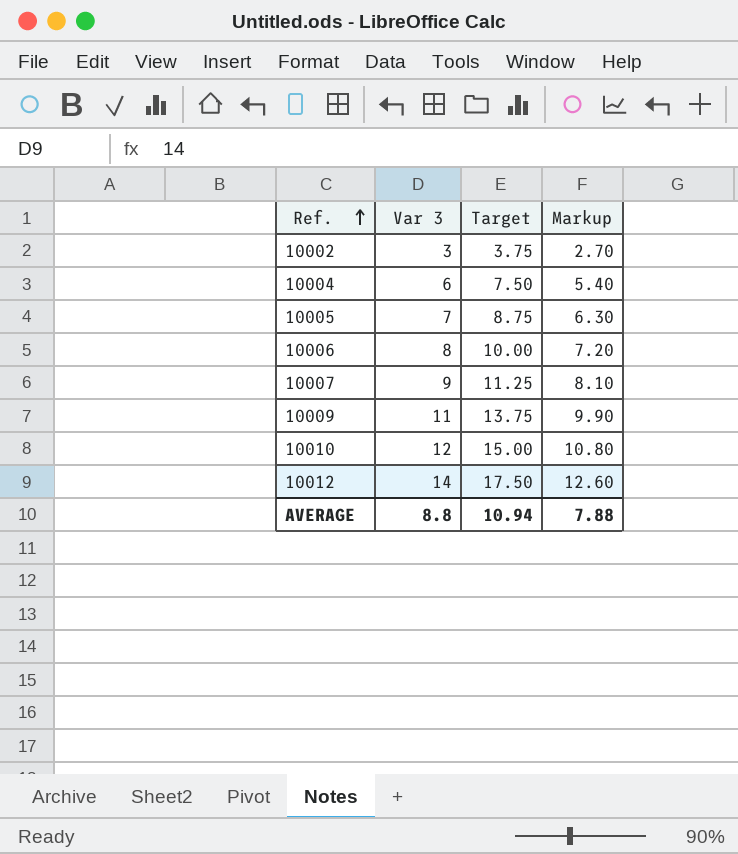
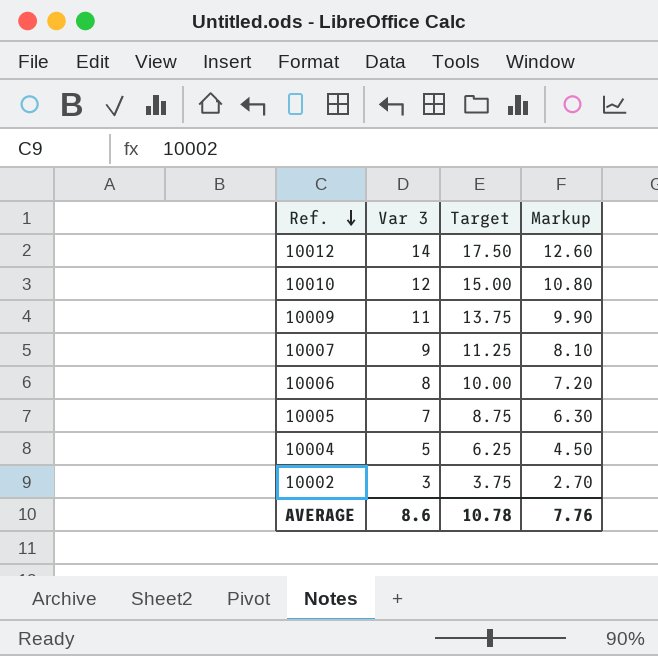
row order: Ref. ascending -> Ref. descending
10004 | Var 3: 6 -> 5
10004 | Target: 7.50 -> 6.25
10004 | Markup: 5.40 -> 4.50
AVERAGE | Var 3: 8.8 -> 8.6
AVERAGE | Target: 10.94 -> 10.78
AVERAGE | Markup: 7.88 -> 7.76

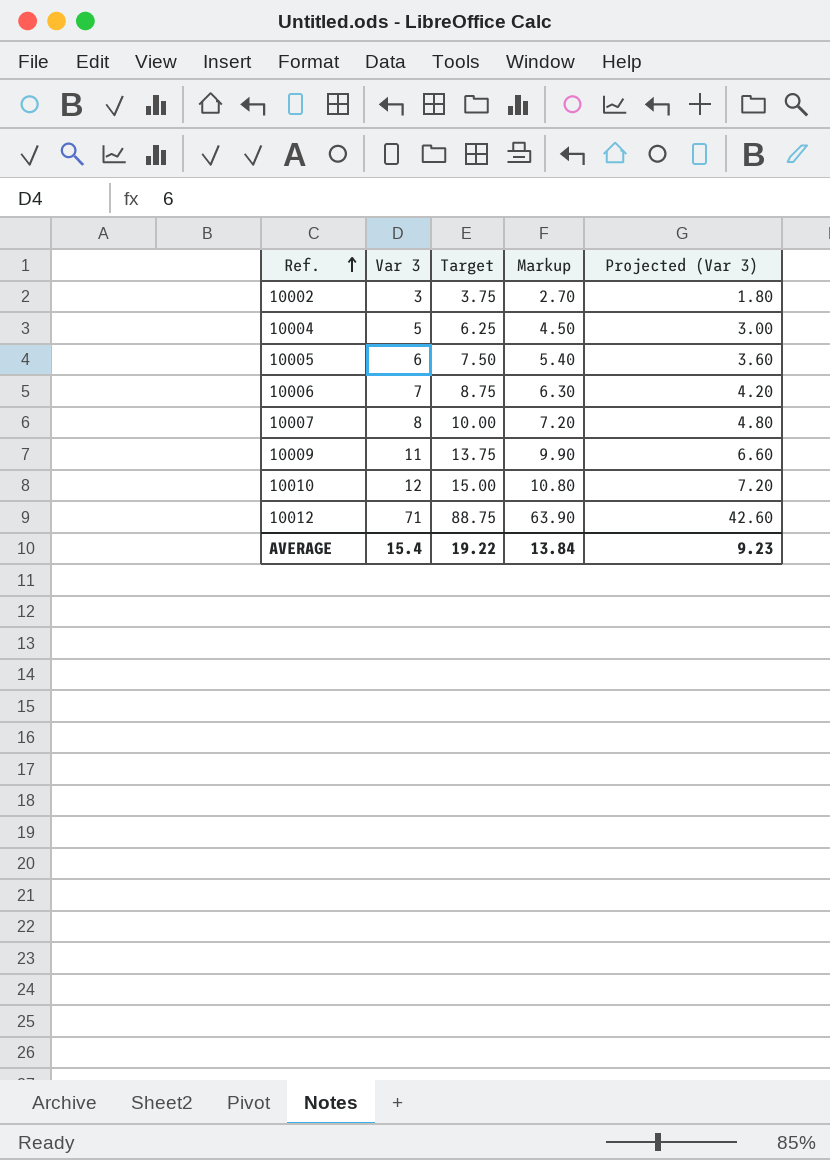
row order: Ref. descending -> Ref. ascending
column Projected (Var 3) | formula: none -> [Var 3] * 0.6
10005 | Var 3: 7 -> 6
10005 | Target: 8.75 -> 7.50
10005 | Markup: 6.30 -> 5.40
10006 | Var 3: 8 -> 7
10006 | Target: 10.00 -> 8.75
10006 | Markup: 7.20 -> 6.30
10007 | Var 3: 9 -> 8
10007 | Target: 11.25 -> 10.00
10007 | Markup: 8.10 -> 7.20
10012 | Var 3: 14 -> 71
10012 | Target: 17.50 -> 88.75
10012 | Markup: 12.60 -> 63.90
AVERAGE | Var 3: 8.6 -> 15.4
AVERAGE | Target: 10.78 -> 19.22
AVERAGE | Markup: 7.76 -> 13.84

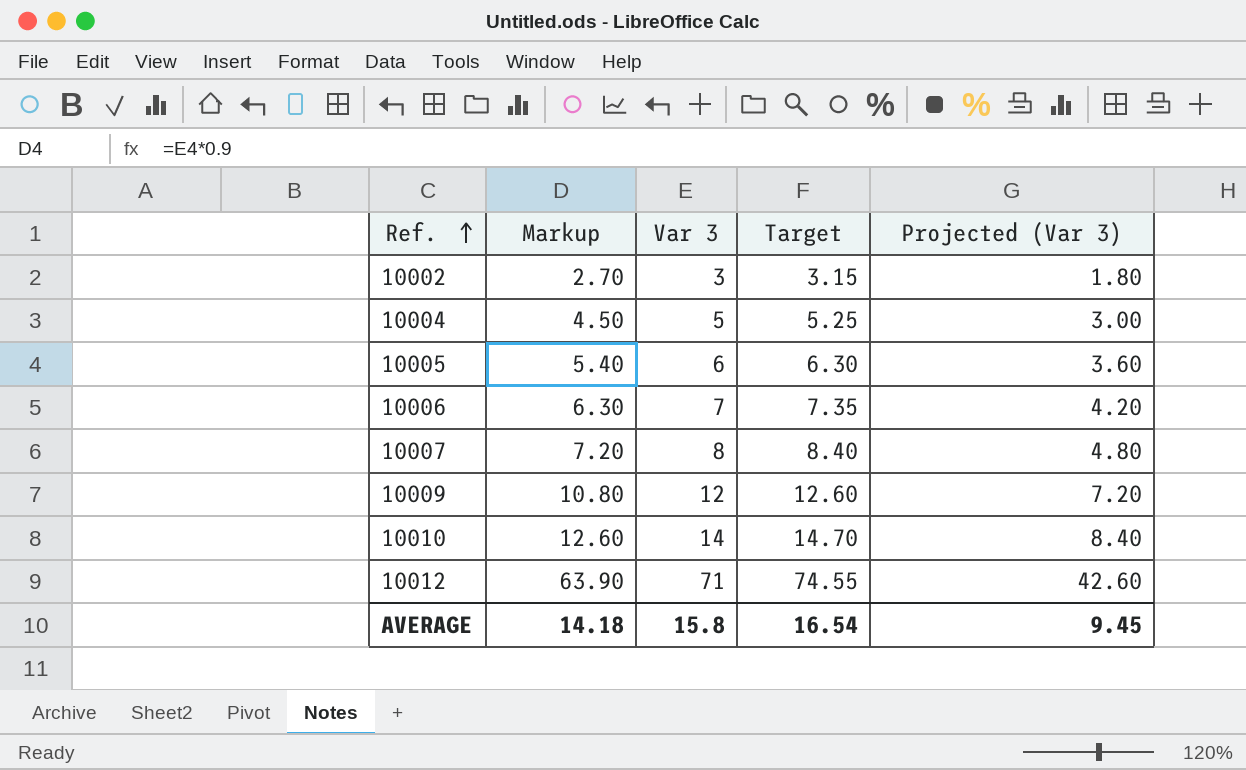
column Markup | position: 4 -> 2
column Target | formula: [Var 3] * 1.25 -> [Var 3] * 1.05
10009 | Markup: 9.90 -> 10.80
10009 | Var 3: 11 -> 12
10009 | Projected (Var 3): 6.60 -> 7.20
10010 | Markup: 10.80 -> 12.60
10010 | Var 3: 12 -> 14
10010 | Projected (Var 3): 7.20 -> 8.40
AVERAGE | Markup: 13.84 -> 14.18
AVERAGE | Var 3: 15.4 -> 15.8
AVERAGE | Target: 19.22 -> 16.54
AVERAGE | Projected (Var 3): 9.23 -> 9.45

